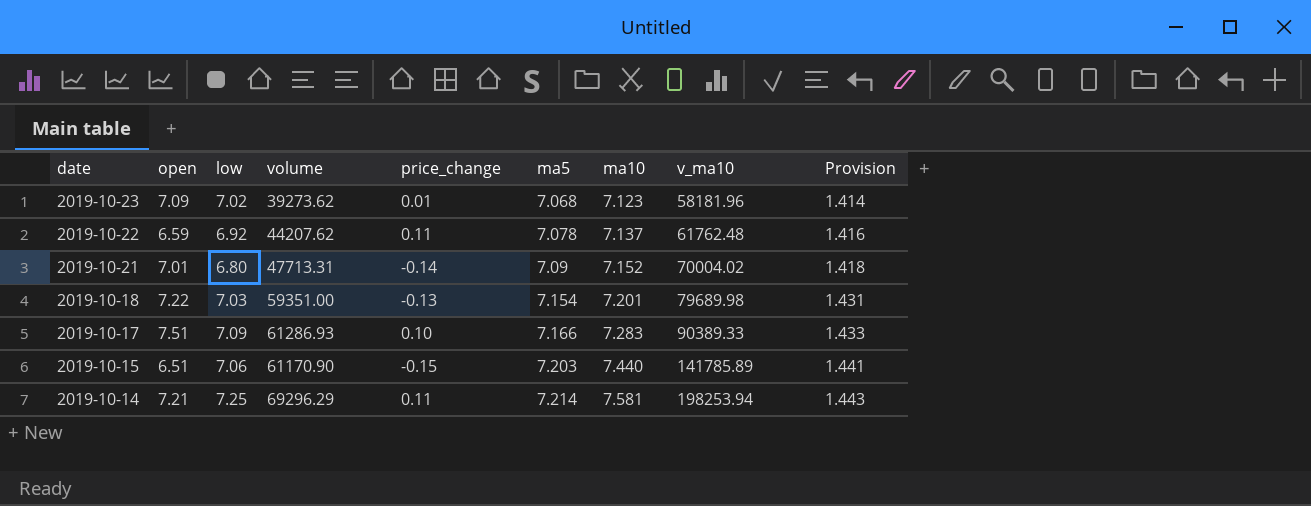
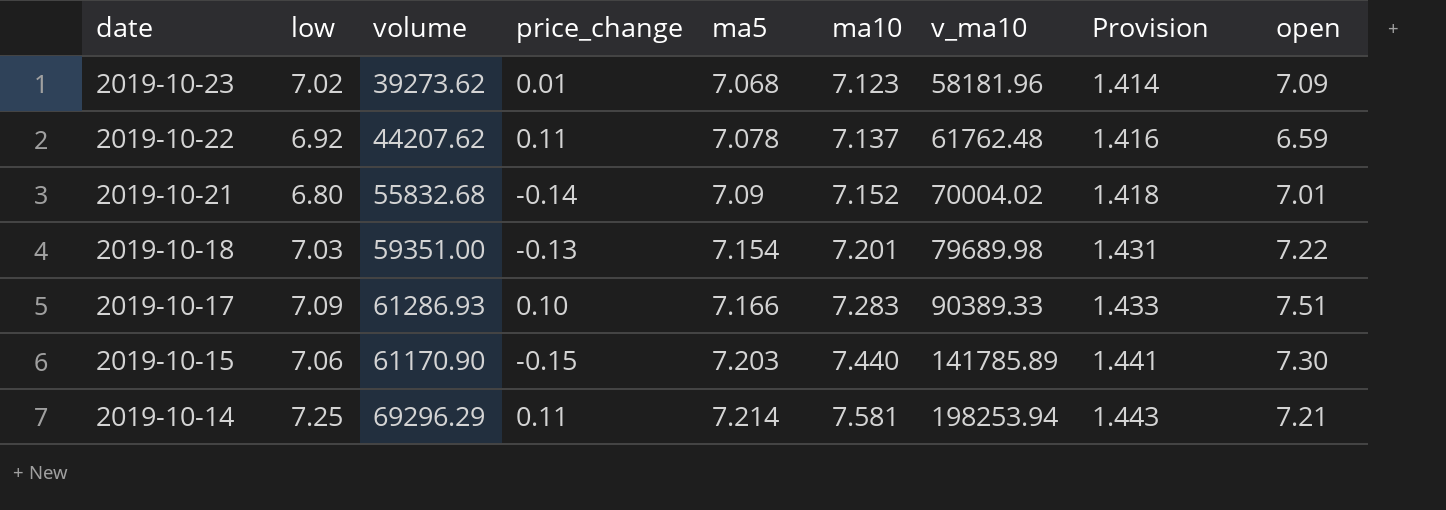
column open | position: 2 -> 9
2019-10-21 | volume: 47713.31 -> 55832.68
2019-10-15 | open: 6.51 -> 7.30

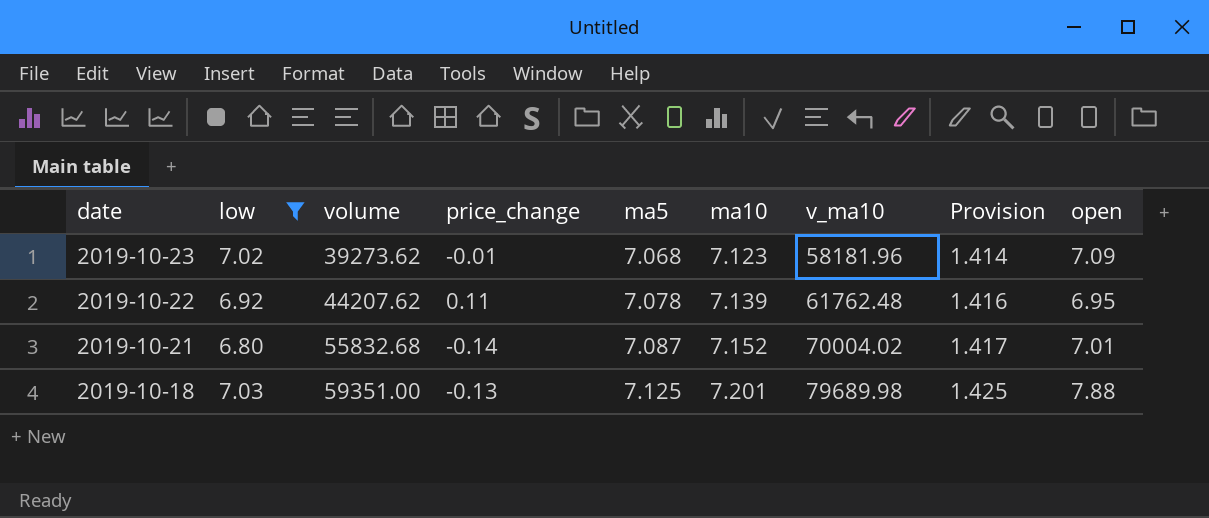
filter: none -> low <= 7.03
2019-10-23 | price_change: 0.01 -> -0.01
2019-10-22 | ma10: 7.137 -> 7.139
2019-10-22 | open: 6.59 -> 6.95
2019-10-21 | ma5: 7.09 -> 7.087
2019-10-21 | Provision: 1.418 -> 1.417
2019-10-18 | ma5: 7.154 -> 7.125
2019-10-18 | Provision: 1.431 -> 1.425
2019-10-18 | open: 7.22 -> 7.88

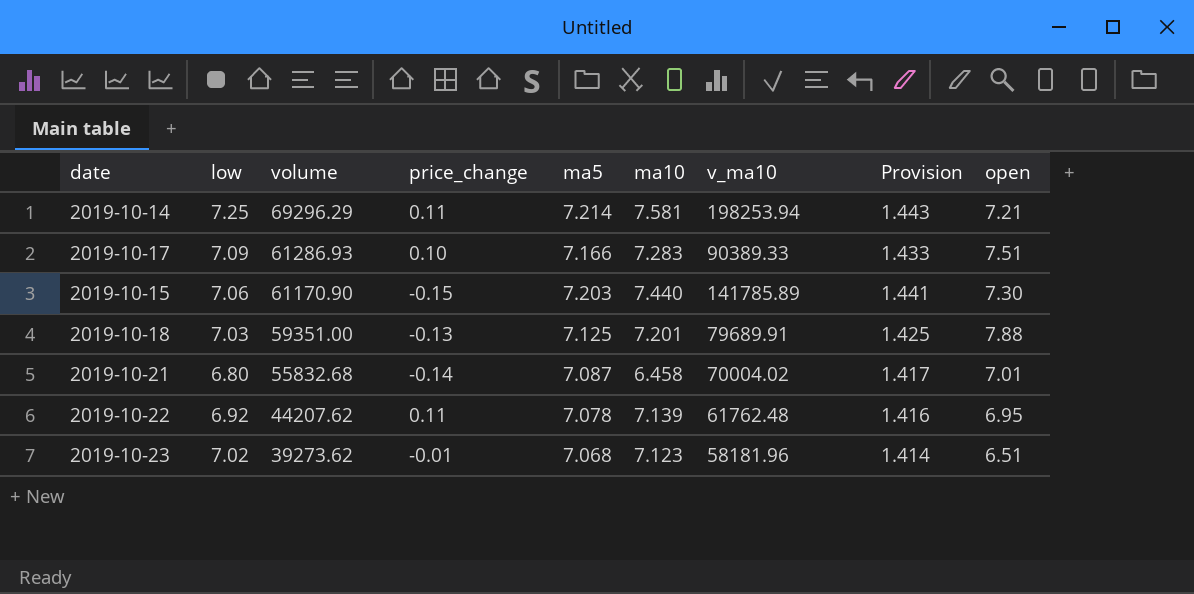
filter: low <= 7.03 -> none
row order: date descending -> volume descending
2019-10-18 | v_ma10: 79689.98 -> 79689.91
2019-10-21 | ma10: 7.152 -> 6.458
2019-10-23 | open: 7.09 -> 6.51

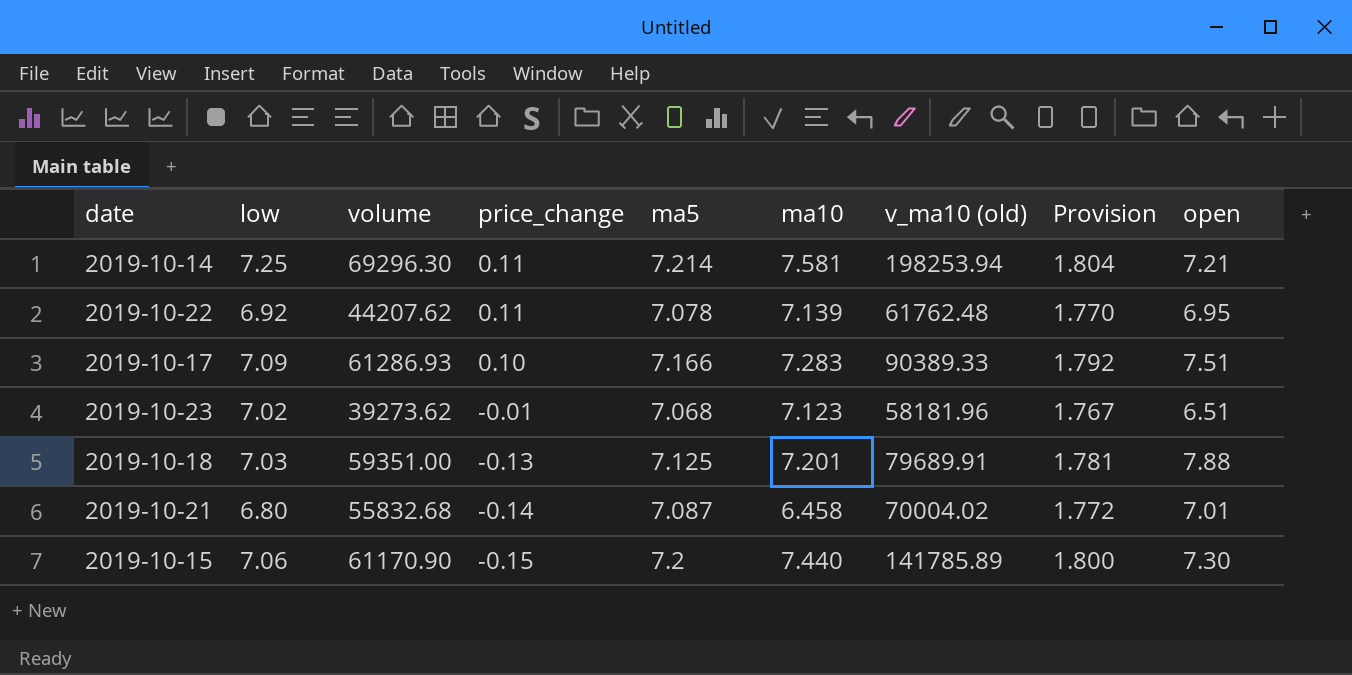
row order: volume descending -> price_change descending
column name: v_ma10 -> v_ma10 (old)
column Provision | formula: [ma5] * 0.2 -> [ma5] * 0.25
2019-10-14 | volume: 69296.29 -> 69296.30
2019-10-15 | ma5: 7.203 -> 7.2

